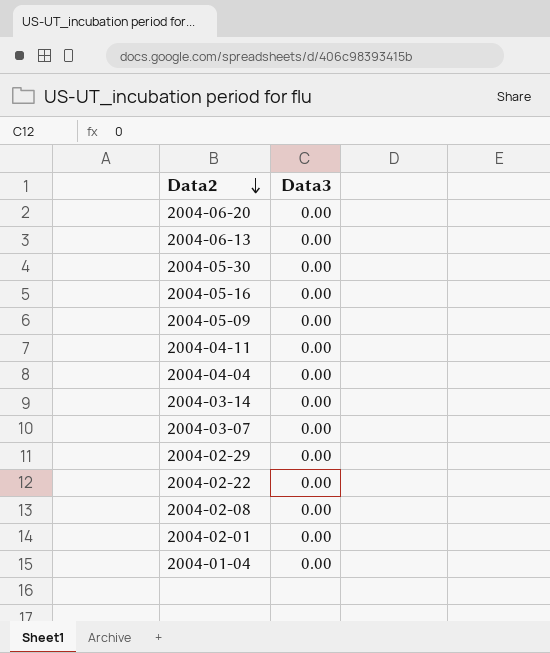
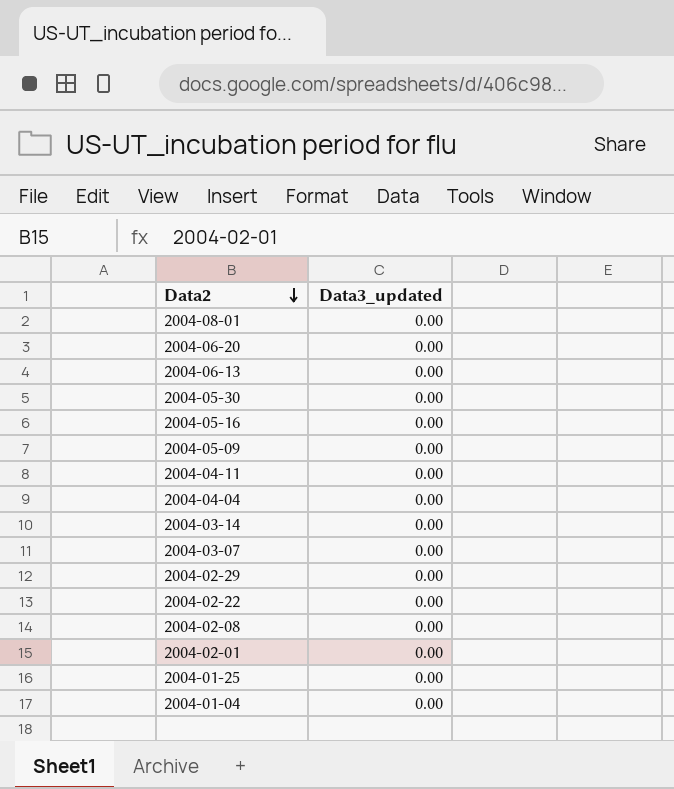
column name: Data3 -> Data3_updated
row 2004-08-01: none -> 0.00
row 2004-01-25: none -> 0.00

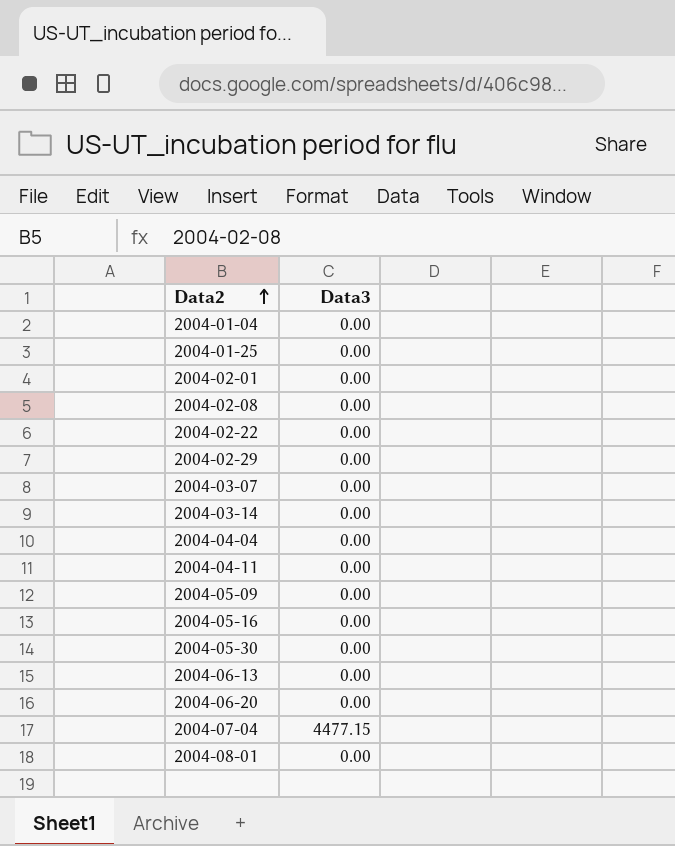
row order: Data2 descending -> Data2 ascending
column name: Data3_updated -> Data3
row 2004-07-04: none -> 4477.15

